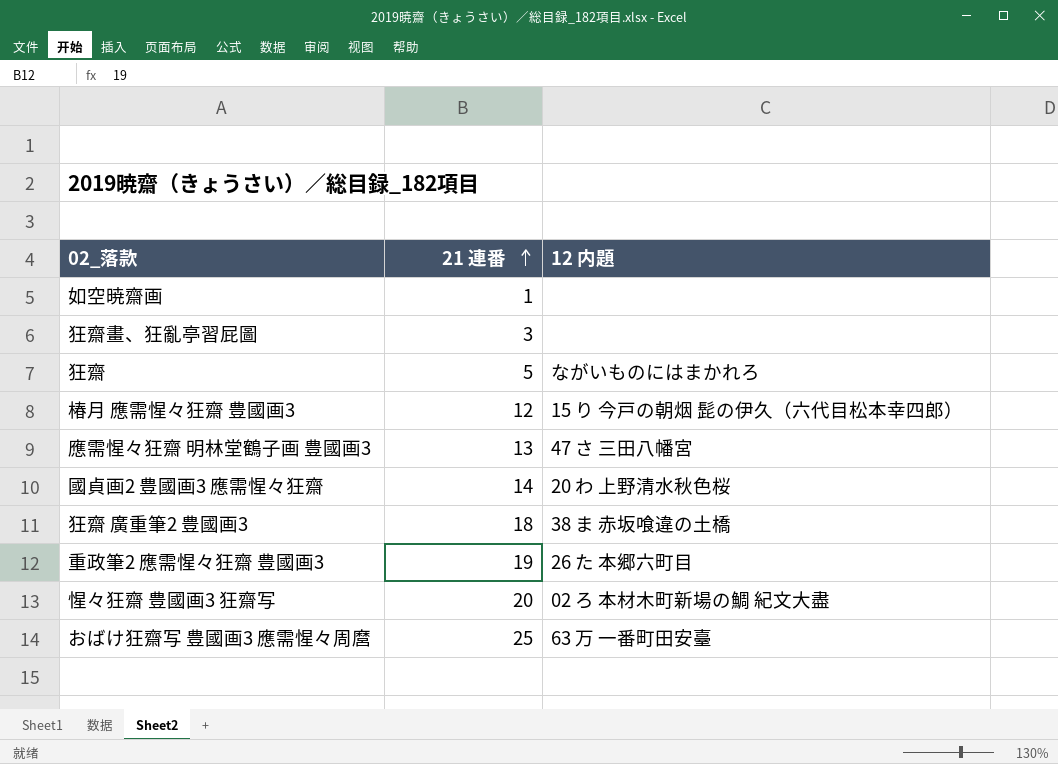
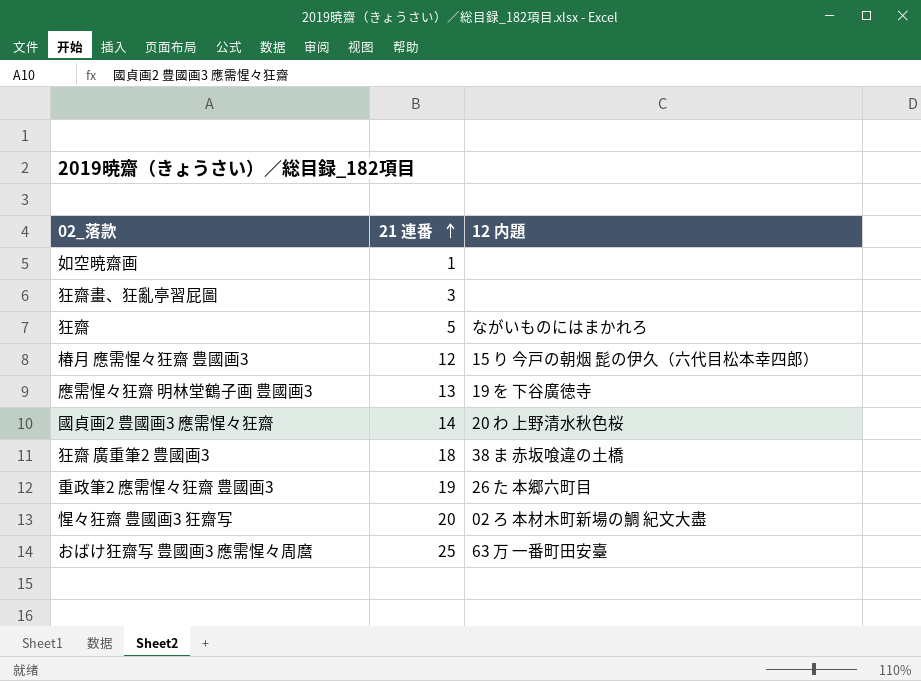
應需惺々狂齋 明林堂鶴子画 豊國画3 | 12 内題: 47 さ 三田八幡宮 -> 19 を 下谷廣徳寺

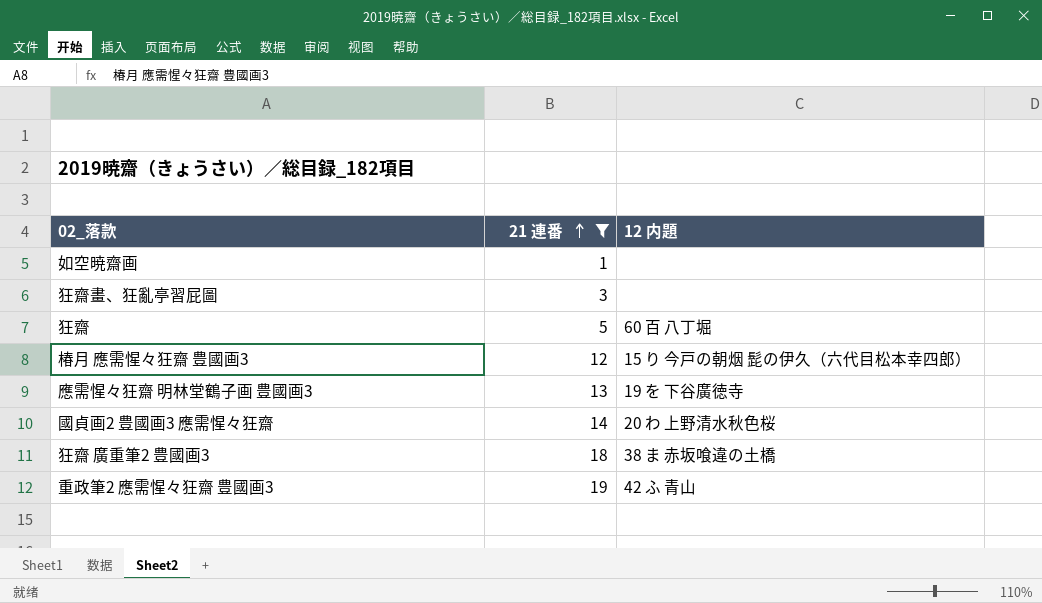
filter: none -> 21 連番 <= 19
狂齋 | 12 内題: ながいものにはまかれろ -> 60 百 八丁堀
重政筆2 應需惺々狂齋 豊國画3 | 12 内題: 26 た 本郷六町目 -> 42 ふ 青山

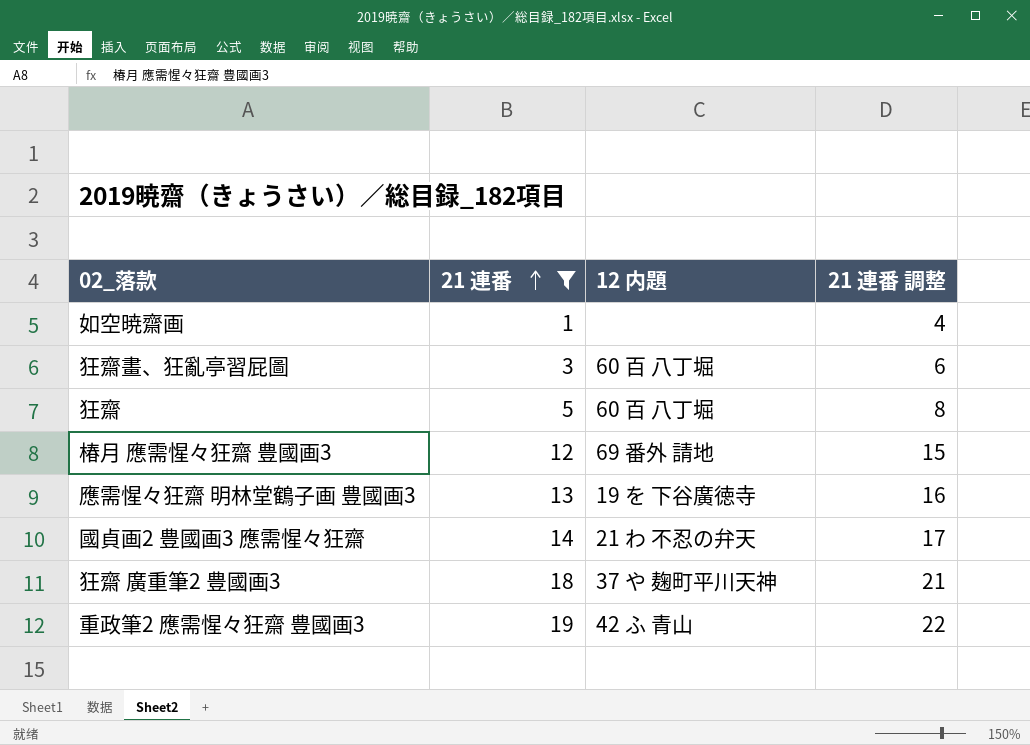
column 21 連番 調整 | formula: none -> [21 連番] + 3
狂齋畫、狂亂亭習屁圖 | 12 内題: none -> 60 百 八丁堀
椿月 應需惺々狂齋 豊國画3 | 12 内題: 15 り 今戸の朝烟 髭の伊久（六代目松本幸四郎） -> 69 番外 請地
國貞画2 豊國画3 應需惺々狂齋 | 12 内題: 20 わ 上野清水秋色桜 -> 21 わ 不忍の弁天
狂齋 廣重筆2 豊國画3 | 12 内題: 38 ま 赤坂喰違の土橋 -> 37 や 麹町平川天神

